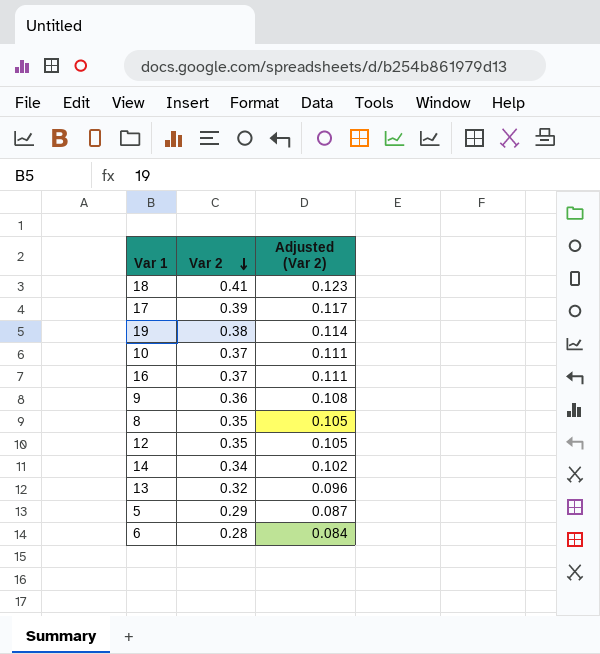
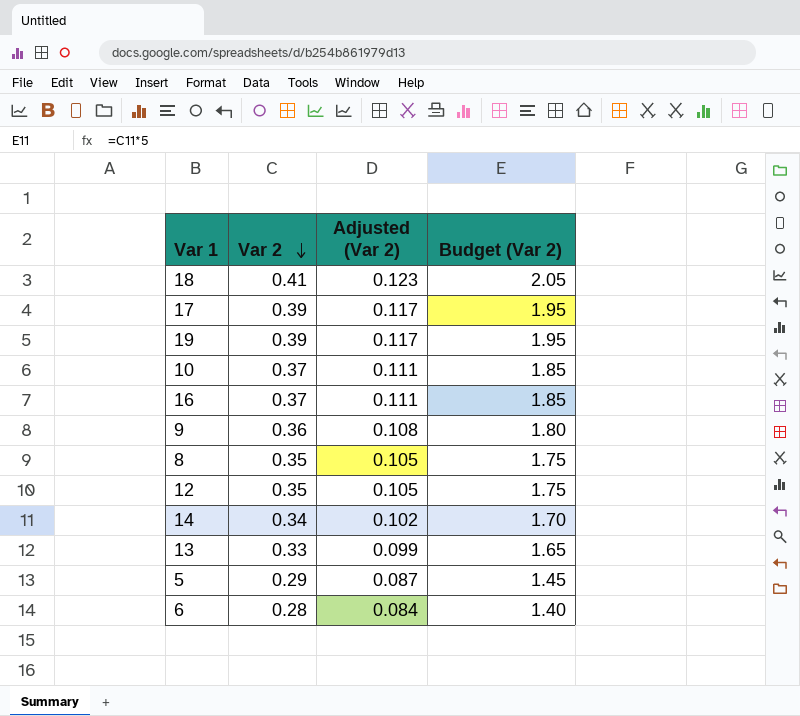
column Budget (Var 2) | formula: none -> [Var 2] * 5
19 | Var 2: 0.38 -> 0.39
19 | Adjusted (Var 2): 0.114 -> 0.117
13 | Var 2: 0.32 -> 0.33
13 | Adjusted (Var 2): 0.096 -> 0.099

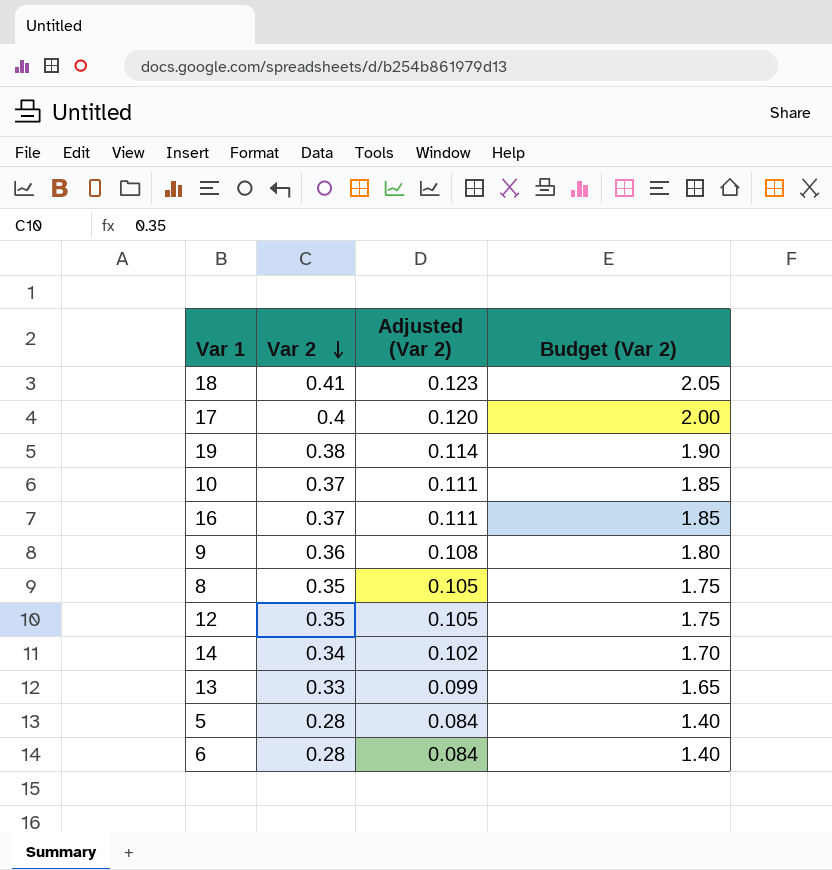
17 | Var 2: 0.39 -> 0.4
17 | Adjusted (Var 2): 0.117 -> 0.120
17 | Budget (Var 2): 1.95 -> 2.00
19 | Var 2: 0.39 -> 0.38
19 | Adjusted (Var 2): 0.117 -> 0.114
19 | Budget (Var 2): 1.95 -> 1.90
5 | Var 2: 0.29 -> 0.28
5 | Adjusted (Var 2): 0.087 -> 0.084
5 | Budget (Var 2): 1.45 -> 1.40

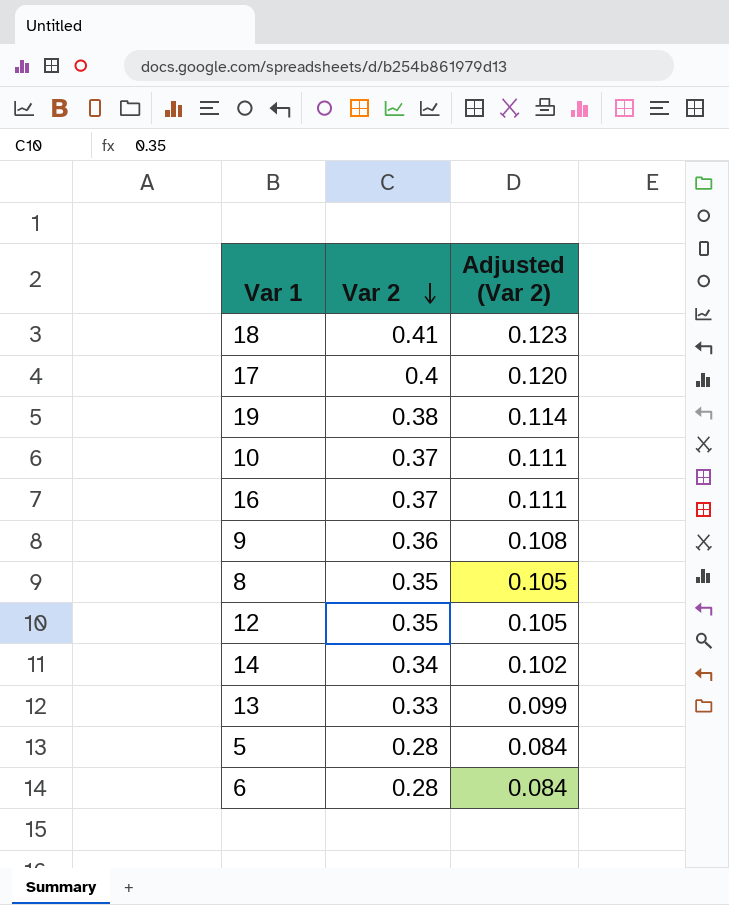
column Budget (Var 2) | formula: [Var 2] * 5 -> none

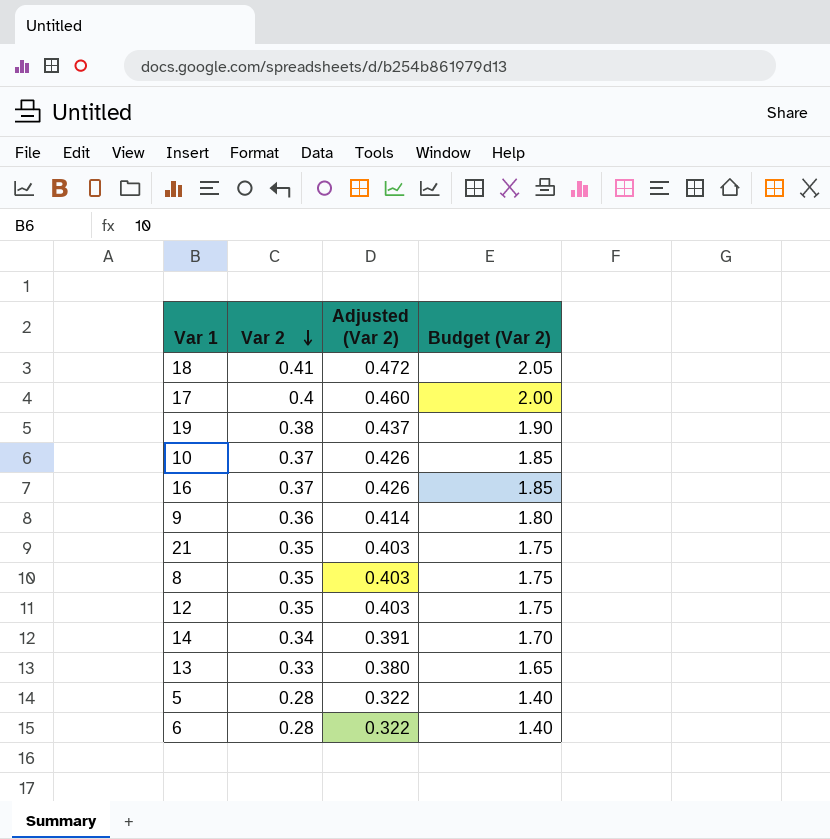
column Adjusted (Var 2) | formula: [Var 2] * 0.3 -> [Var 2] * 1.15
column Budget (Var 2) | formula: none -> [Var 2] * 5
row 21: none -> 0.35 | 0.403 | 1.75

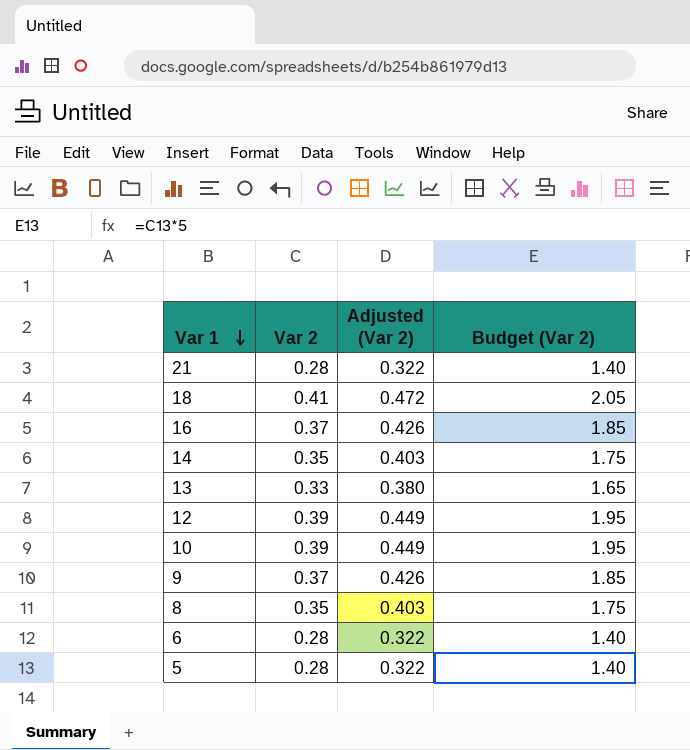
row order: Var 2 descending -> Var 1 descending
row 17: 0.4 | 0.460 | 2.00 -> none
row 19: 0.38 | 0.437 | 1.90 -> none
21 | Var 2: 0.35 -> 0.28
21 | Adjusted (Var 2): 0.403 -> 0.322
21 | Budget (Var 2): 1.75 -> 1.40
14 | Var 2: 0.34 -> 0.35
14 | Adjusted (Var 2): 0.391 -> 0.403
14 | Budget (Var 2): 1.70 -> 1.75
12 | Var 2: 0.35 -> 0.39
12 | Adjusted (Var 2): 0.403 -> 0.449
12 | Budget (Var 2): 1.75 -> 1.95
10 | Var 2: 0.37 -> 0.39
10 | Adjusted (Var 2): 0.426 -> 0.449
10 | Budget (Var 2): 1.85 -> 1.95
9 | Var 2: 0.36 -> 0.37
9 | Adjusted (Var 2): 0.414 -> 0.426
9 | Budget (Var 2): 1.80 -> 1.85

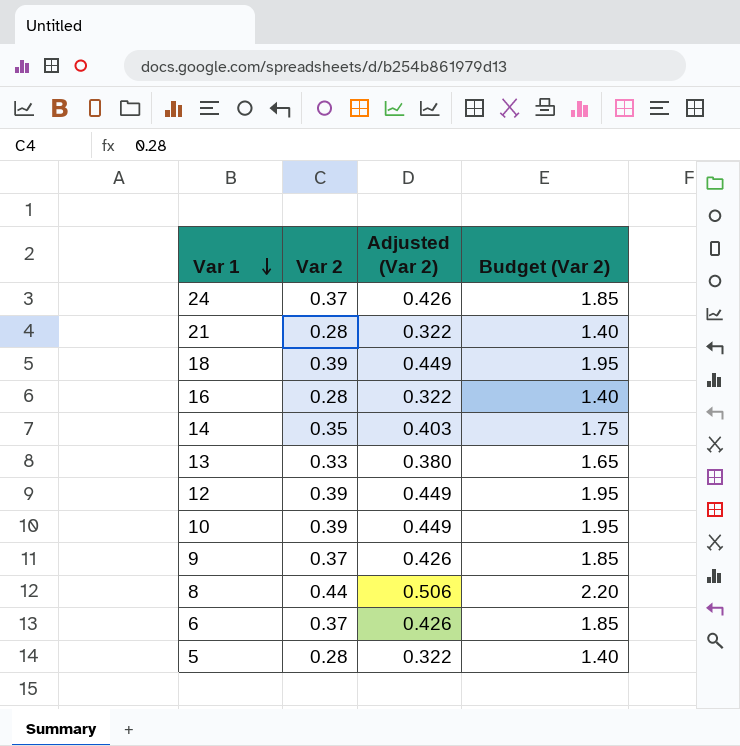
row 24: none -> 0.37 | 0.426 | 1.85
18 | Var 2: 0.41 -> 0.39
18 | Adjusted (Var 2): 0.472 -> 0.449
18 | Budget (Var 2): 2.05 -> 1.95
16 | Var 2: 0.37 -> 0.28
16 | Adjusted (Var 2): 0.426 -> 0.322
16 | Budget (Var 2): 1.85 -> 1.40
8 | Var 2: 0.35 -> 0.44
8 | Adjusted (Var 2): 0.403 -> 0.506
8 | Budget (Var 2): 1.75 -> 2.20
6 | Var 2: 0.28 -> 0.37
6 | Adjusted (Var 2): 0.322 -> 0.426
6 | Budget (Var 2): 1.40 -> 1.85

